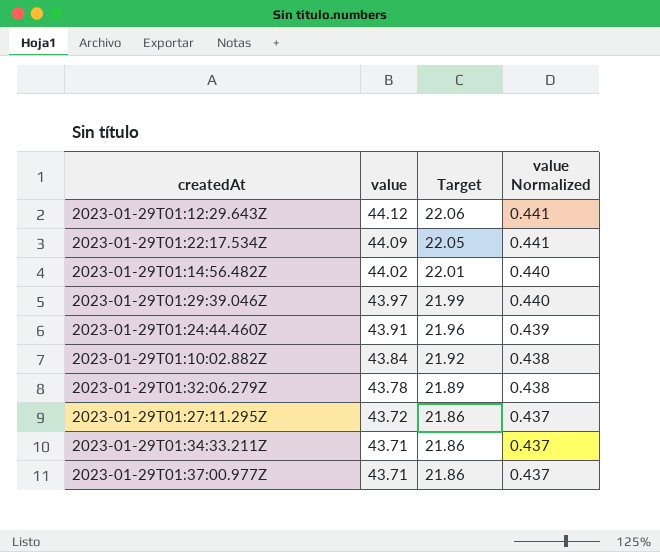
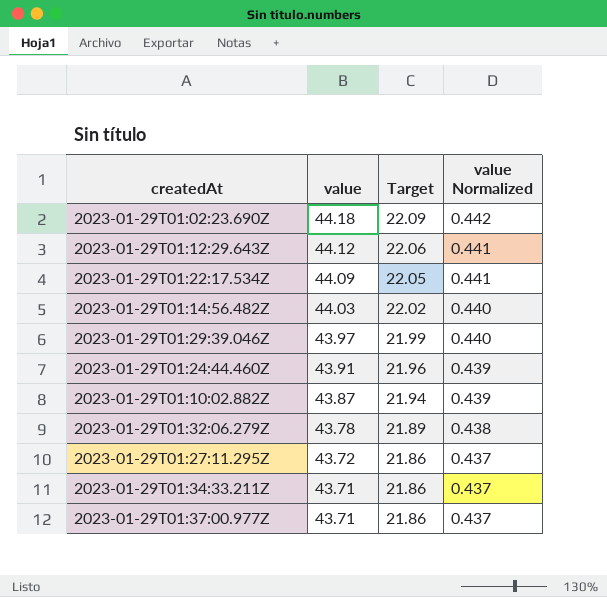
row 2023-01-29T01:02:23.690Z: none -> 44.18 | 22.09 | 0.442
2023-01-29T01:14:56.482Z | value: 44.02 -> 44.03
2023-01-29T01:14:56.482Z | Target: 22.01 -> 22.02
2023-01-29T01:10:02.882Z | value: 43.84 -> 43.87
2023-01-29T01:10:02.882Z | Target: 21.92 -> 21.94
2023-01-29T01:10:02.882Z | value Normalized: 0.438 -> 0.439

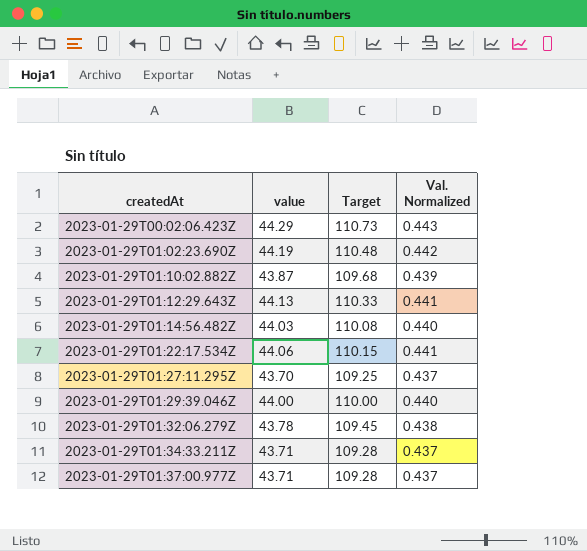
row order: value descending -> createdAt ascending
column Target | formula: [value] * 0.5 -> [value] * 2.5
column name: value Normalized -> Val. Normalized
row 2023-01-29T01:24:44.460Z: 43.91 | 21.96 | 0.439 -> none
row 2023-01-29T00:02:06.423Z: none -> 44.29 | 110.73 | 0.443
2023-01-29T01:02:23.690Z | value: 44.18 -> 44.19
2023-01-29T01:12:29.643Z | value: 44.12 -> 44.13
2023-01-29T01:22:17.534Z | value: 44.09 -> 44.06
2023-01-29T01:27:11.295Z | value: 43.72 -> 43.70
2023-01-29T01:29:39.046Z | value: 43.97 -> 44.00

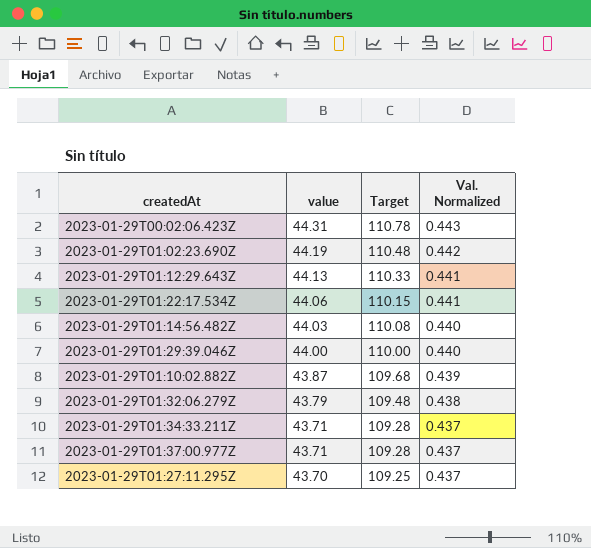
row order: createdAt ascending -> value descending
2023-01-29T00:02:06.423Z | value: 44.29 -> 44.31
2023-01-29T00:02:06.423Z | Target: 110.73 -> 110.78
2023-01-29T01:32:06.279Z | value: 43.78 -> 43.79
2023-01-29T01:32:06.279Z | Target: 109.45 -> 109.48

